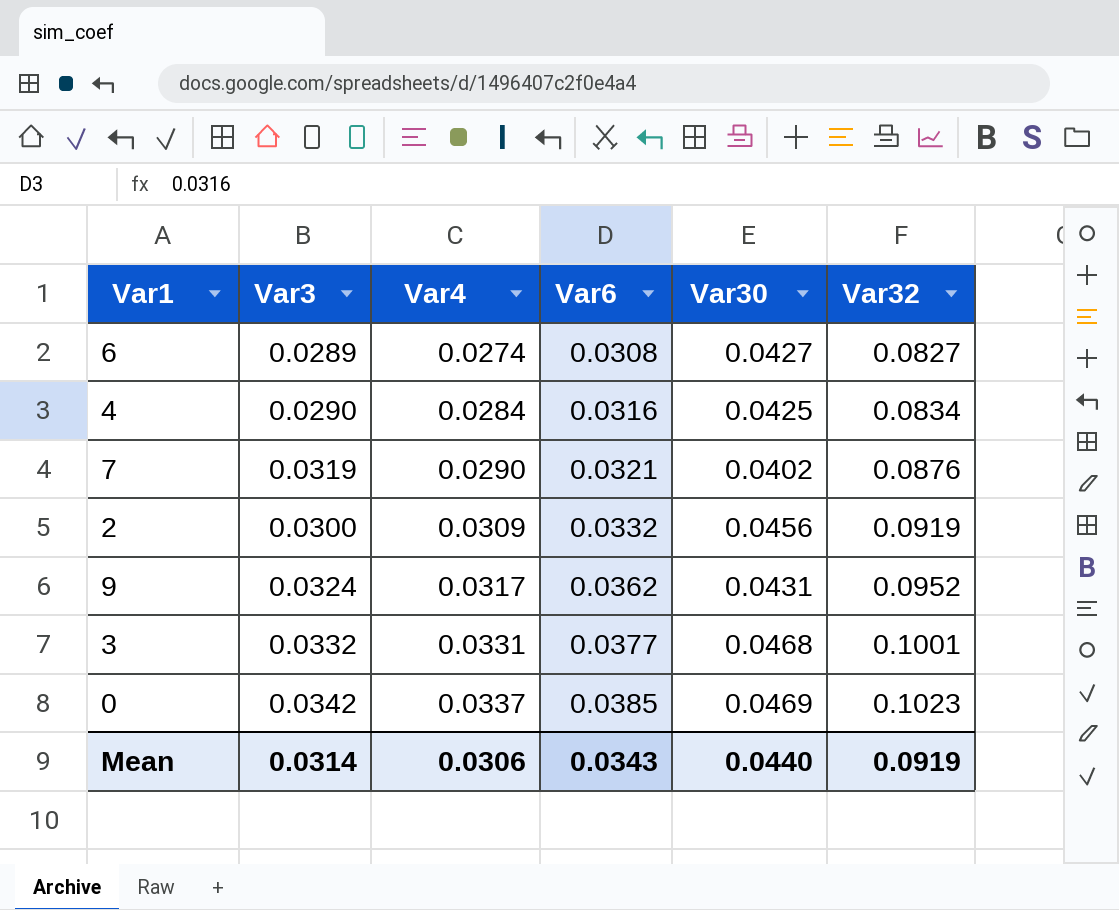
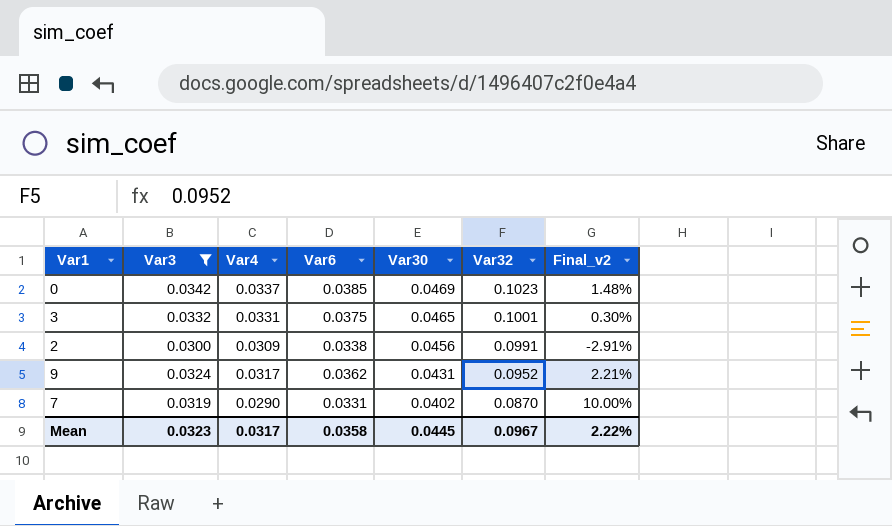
filter: none -> Var3 >= 0.0300
row order: Var4 ascending -> Var30 descending
column Final_v2 | formula: none -> ([Var3] - [Var4]) / [Var4]
3 | Var6: 0.0377 -> 0.0375
3 | Var30: 0.0468 -> 0.0465
2 | Var6: 0.0332 -> 0.0338
2 | Var32: 0.0919 -> 0.0991
7 | Var6: 0.0321 -> 0.0331
7 | Var32: 0.0876 -> 0.0870
Mean | Var3: 0.0314 -> 0.0323
Mean | Var4: 0.0306 -> 0.0317
Mean | Var6: 0.0343 -> 0.0358
Mean | Var30: 0.0440 -> 0.0445
Mean | Var32: 0.0919 -> 0.0967

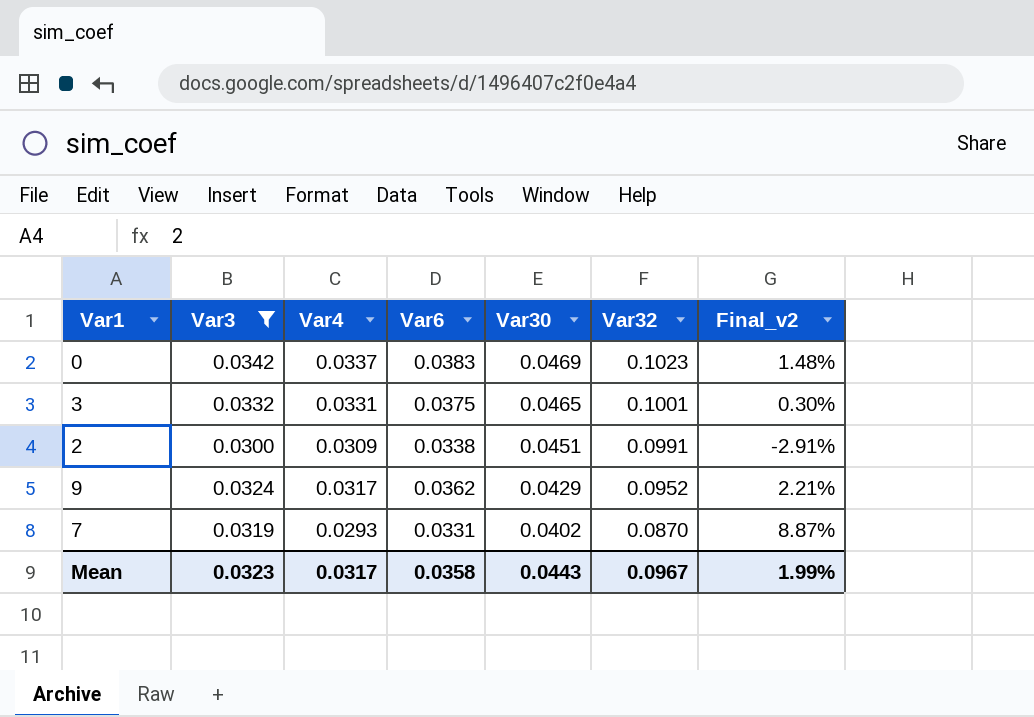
0 | Var6: 0.0385 -> 0.0383
2 | Var30: 0.0456 -> 0.0451
9 | Var30: 0.0431 -> 0.0429
7 | Var4: 0.0290 -> 0.0293
7 | Final_v2: 10.00% -> 8.87%
Mean | Var30: 0.0445 -> 0.0443
Mean | Final_v2: 2.22% -> 1.99%

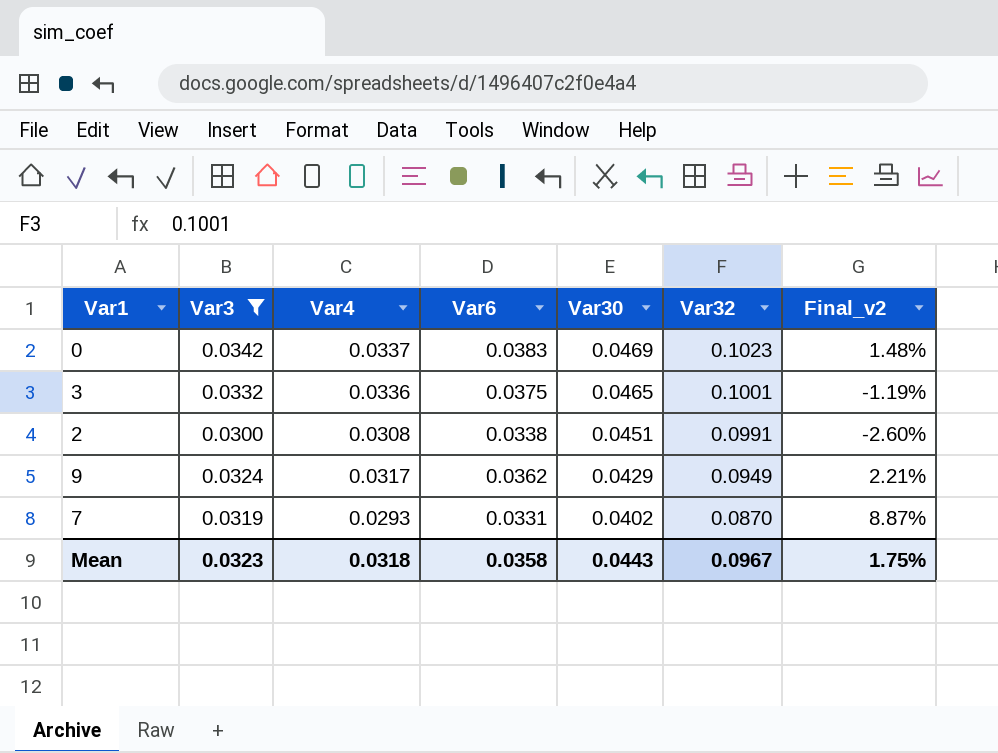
3 | Var4: 0.0331 -> 0.0336
3 | Final_v2: 0.30% -> -1.19%
2 | Var4: 0.0309 -> 0.0308
2 | Final_v2: -2.91% -> -2.60%
9 | Var32: 0.0952 -> 0.0949
Mean | Var4: 0.0317 -> 0.0318
Mean | Final_v2: 1.99% -> 1.75%

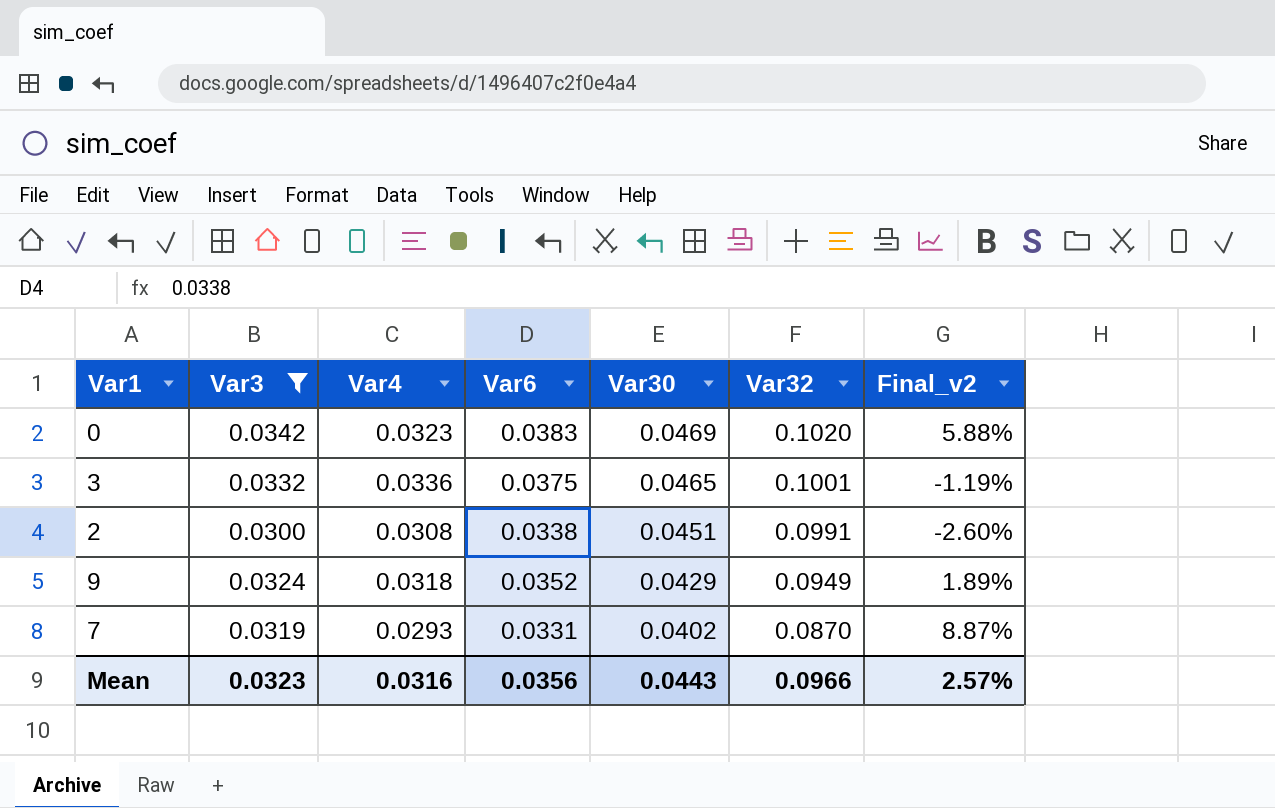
0 | Var4: 0.0337 -> 0.0323
0 | Var32: 0.1023 -> 0.1020
0 | Final_v2: 1.48% -> 5.88%
9 | Var4: 0.0317 -> 0.0318
9 | Var6: 0.0362 -> 0.0352
9 | Final_v2: 2.21% -> 1.89%
Mean | Var4: 0.0318 -> 0.0316
Mean | Var6: 0.0358 -> 0.0356
Mean | Var32: 0.0967 -> 0.0966
Mean | Final_v2: 1.75% -> 2.57%

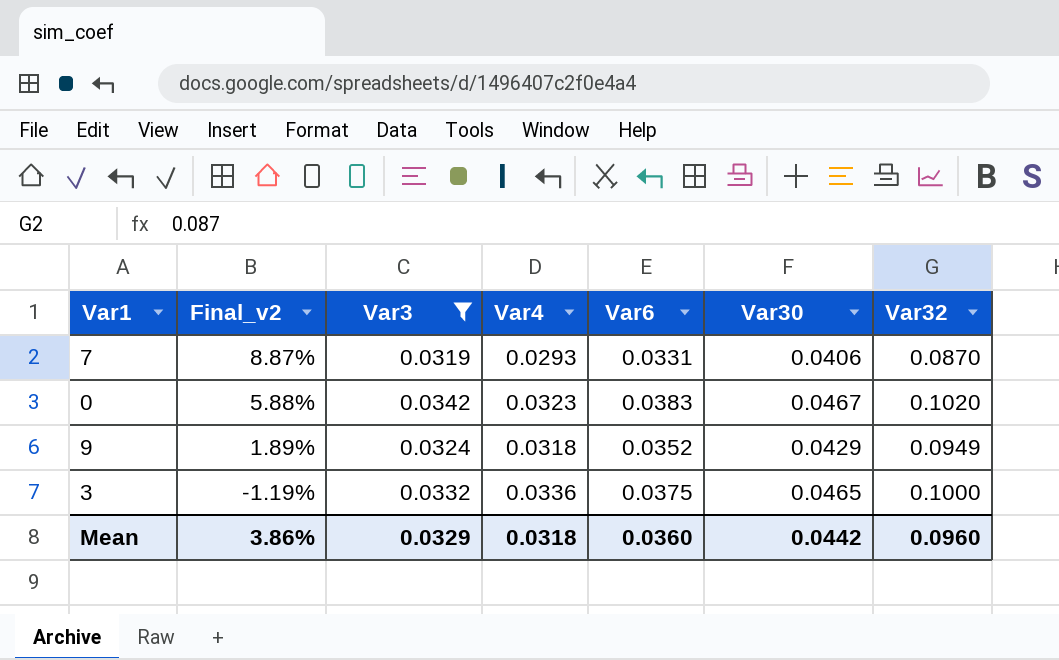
row order: Var30 descending -> Final_v2 descending
column Final_v2 | position: 7 -> 2
row 2: 0.0300 | 0.0308 | 0.0338 | 0.0451 | 0.0991 | -2.60% -> none
7 | Var30: 0.0402 -> 0.0406
0 | Var30: 0.0469 -> 0.0467
3 | Var32: 0.1001 -> 0.1000
Mean | Final_v2: 2.57% -> 3.86%
Mean | Var3: 0.0323 -> 0.0329
Mean | Var4: 0.0316 -> 0.0318
Mean | Var6: 0.0356 -> 0.0360
Mean | Var30: 0.0443 -> 0.0442
Mean | Var32: 0.0966 -> 0.0960

